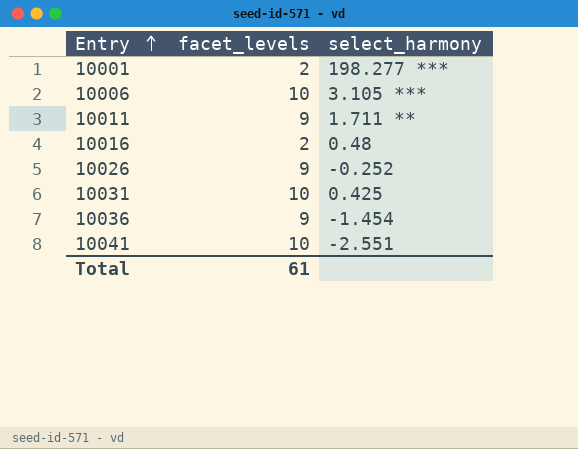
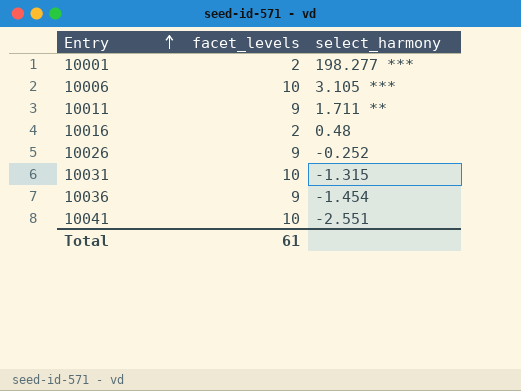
10031 | select_harmony: 0.425 -> -1.315

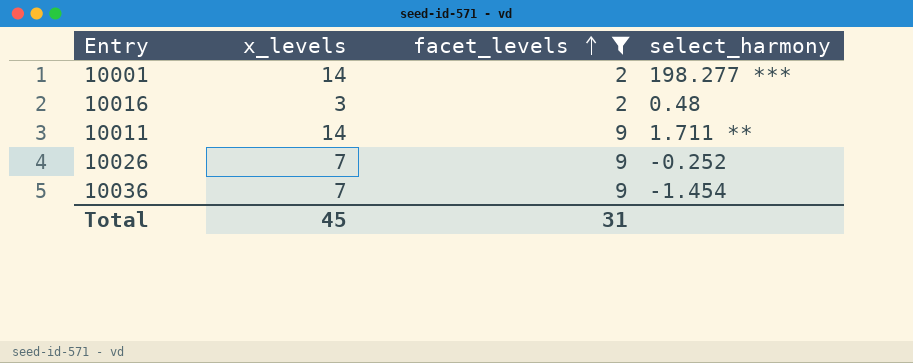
filter: none -> facet_levels != 10
row order: Entry ascending -> facet_levels ascending
column x_levels | position: none -> 2
Total | facet_levels: 61 -> 31

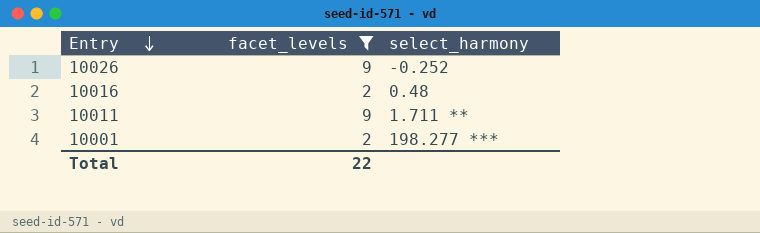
row order: facet_levels ascending -> Entry descending
column x_levels | position: 2 -> none
row 10036: 7 | 9 | -1.454 -> none
Total | facet_levels: 31 -> 22

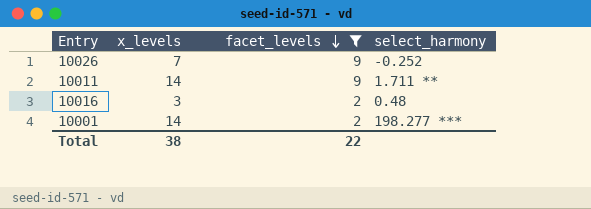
row order: Entry descending -> facet_levels descending
column x_levels | position: none -> 2

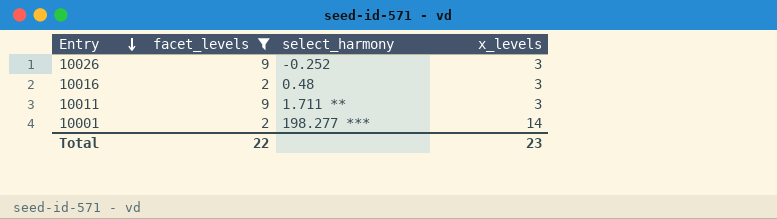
row order: facet_levels descending -> Entry descending
column x_levels | position: 2 -> 4
10026 | x_levels: 7 -> 3
10011 | x_levels: 14 -> 3
Total | x_levels: 38 -> 23

